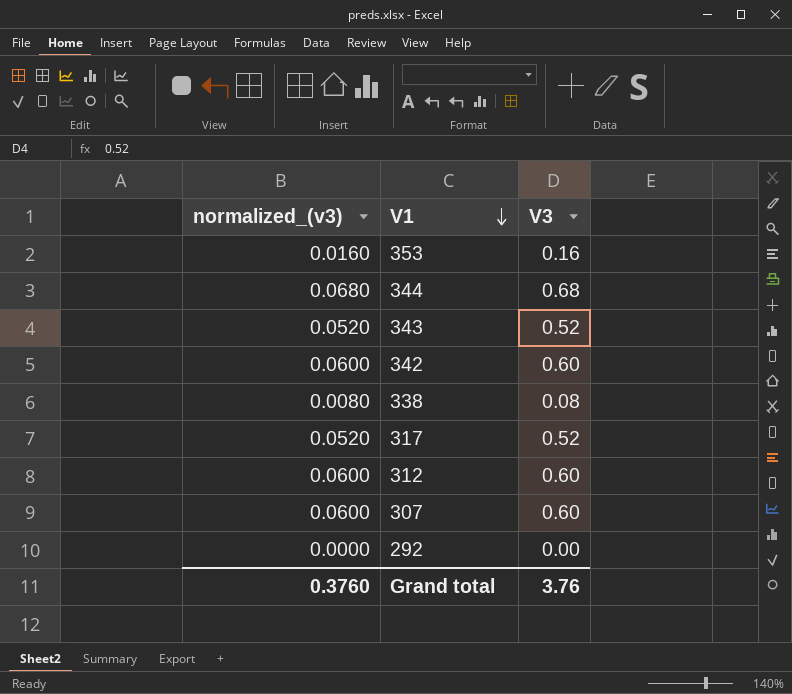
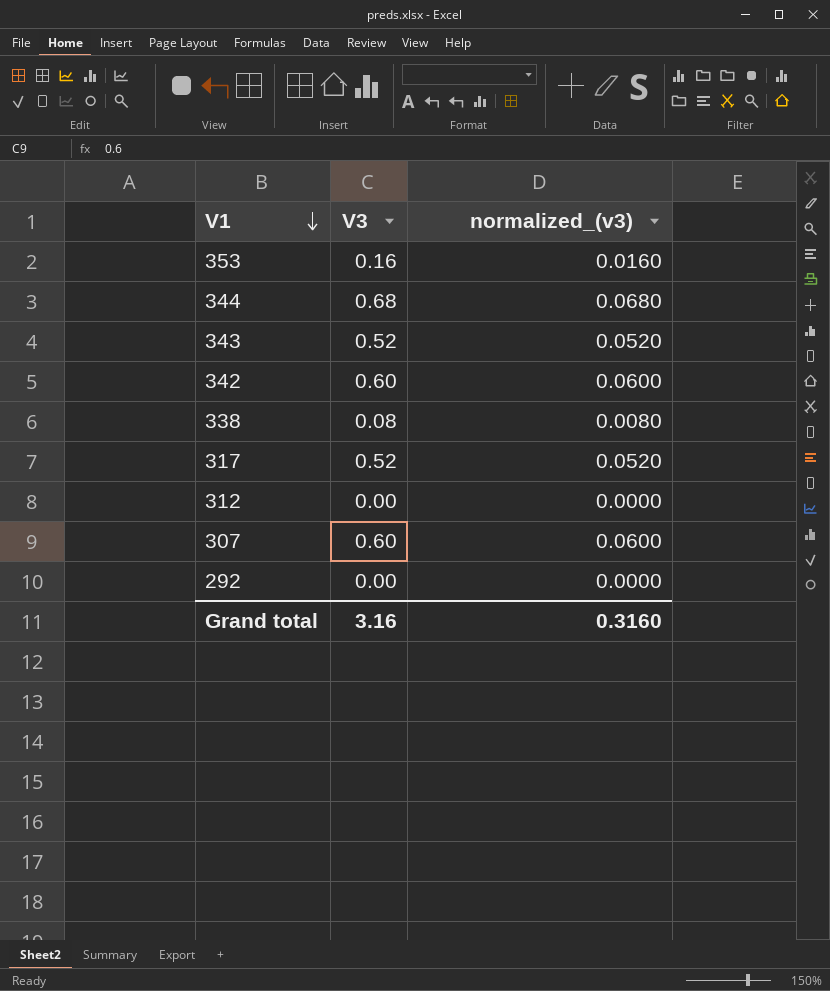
column normalized_(v3) | position: 1 -> 3
312 | V3: 0.60 -> 0.00
312 | normalized_(v3): 0.0600 -> 0.0000
Grand total | V3: 3.76 -> 3.16
Grand total | normalized_(v3): 0.3760 -> 0.3160

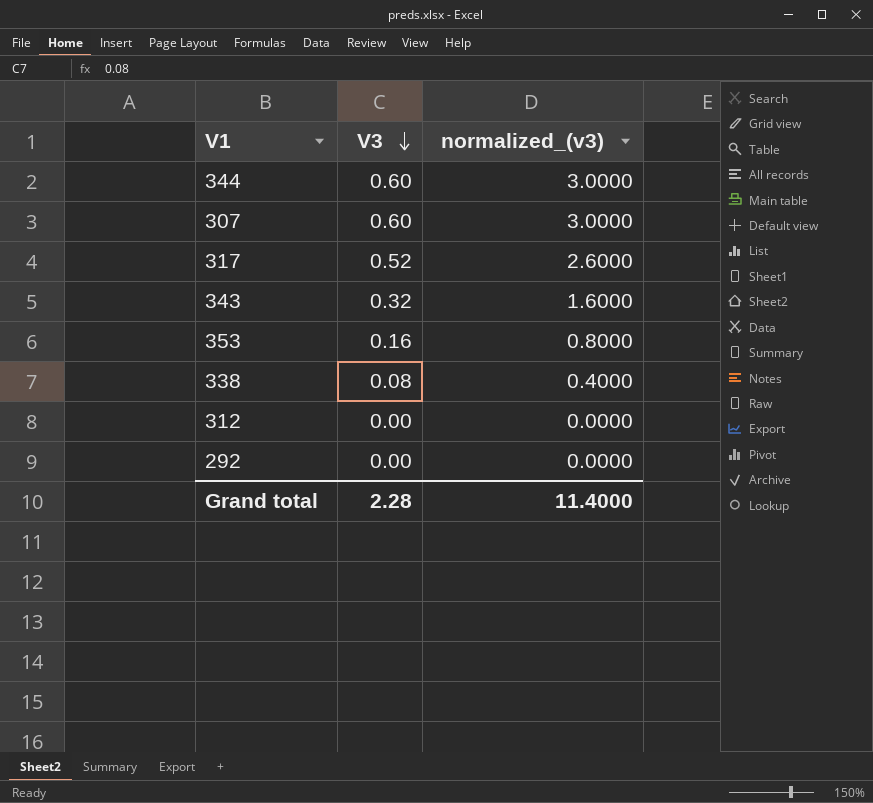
row order: V1 descending -> V3 descending
column normalized_(v3) | formula: [V3] * 0.1 -> [V3] * 5
row 342: 0.60 | 0.0600 -> none
344 | V3: 0.68 -> 0.60
343 | V3: 0.52 -> 0.32
Grand total | V3: 3.16 -> 2.28
Grand total | normalized_(v3): 0.3160 -> 11.4000

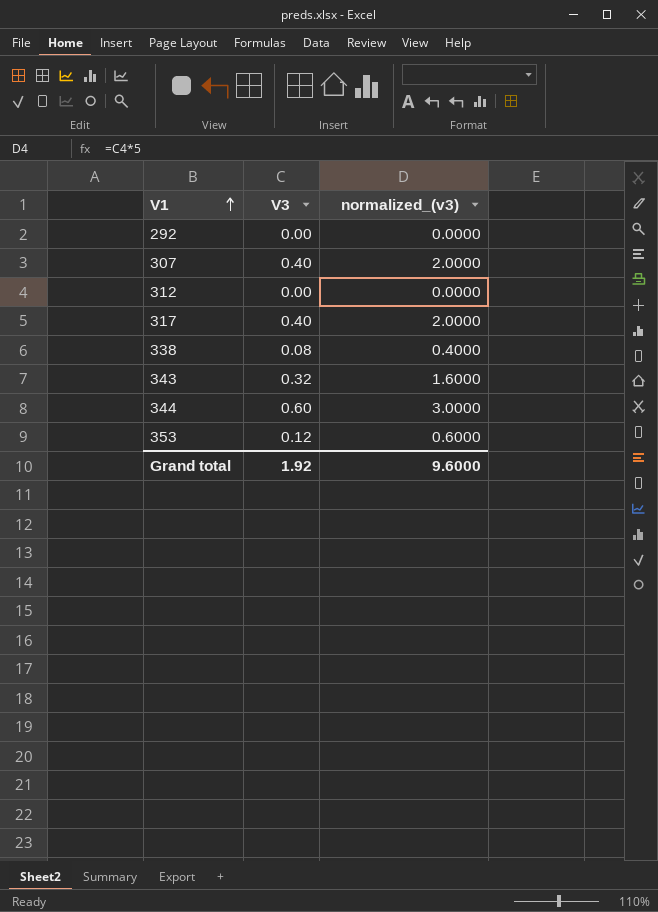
row order: V3 descending -> V1 ascending
307 | V3: 0.60 -> 0.40
307 | normalized_(v3): 3.0000 -> 2.0000
317 | V3: 0.52 -> 0.40
317 | normalized_(v3): 2.6000 -> 2.0000
353 | V3: 0.16 -> 0.12
353 | normalized_(v3): 0.8000 -> 0.6000
Grand total | V3: 2.28 -> 1.92
Grand total | normalized_(v3): 11.4000 -> 9.6000

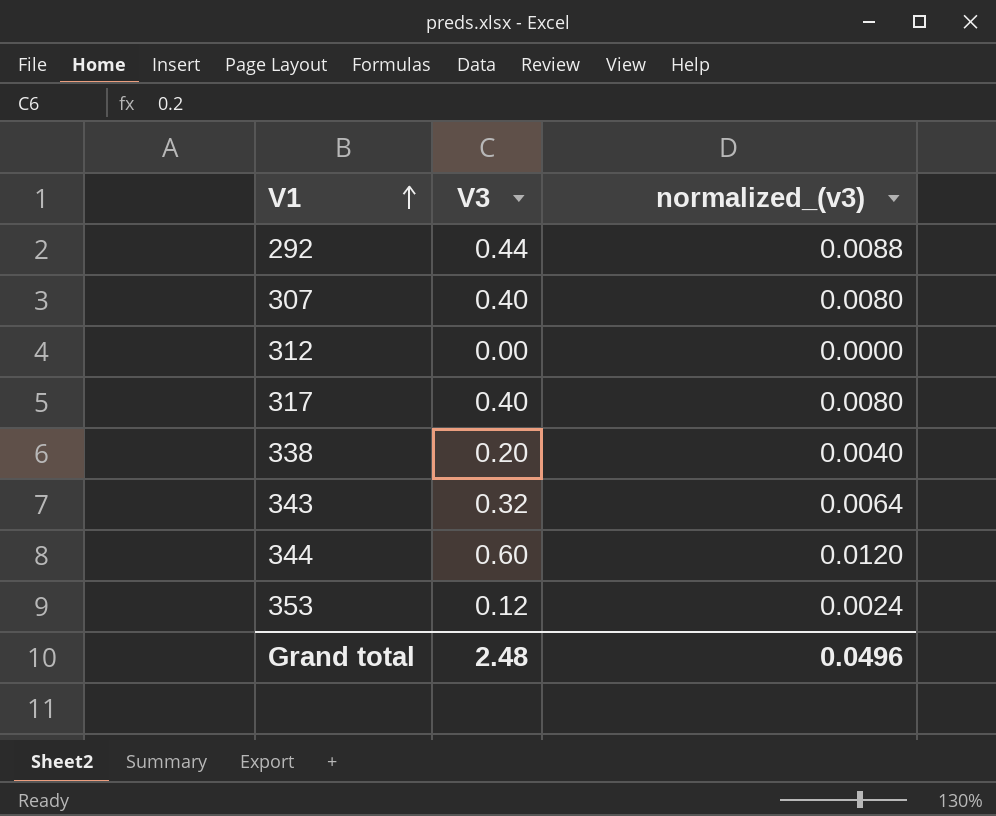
column normalized_(v3) | formula: [V3] * 5 -> [V3] * 0.02
292 | V3: 0.00 -> 0.44
338 | V3: 0.08 -> 0.20
Grand total | V3: 1.92 -> 2.48
Grand total | normalized_(v3): 9.6000 -> 0.0496

